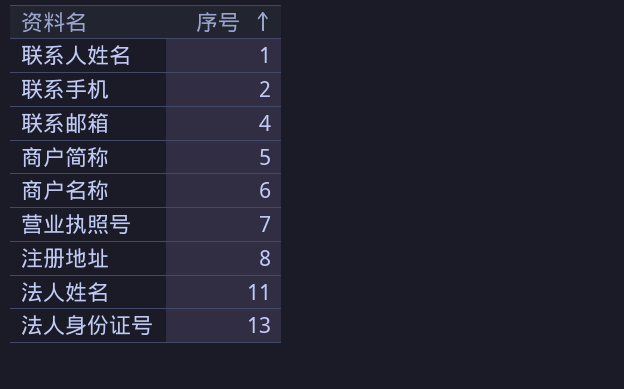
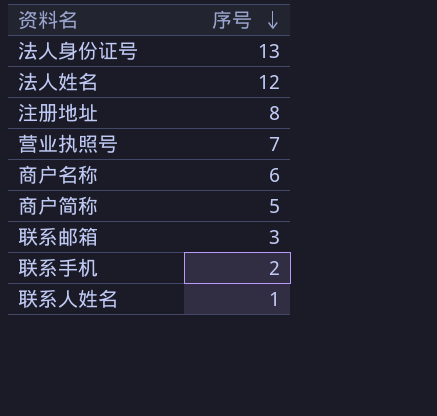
row order: 序号 ascending -> 序号 descending
法人姓名 | 序号: 11 -> 12
联系邮箱 | 序号: 4 -> 3

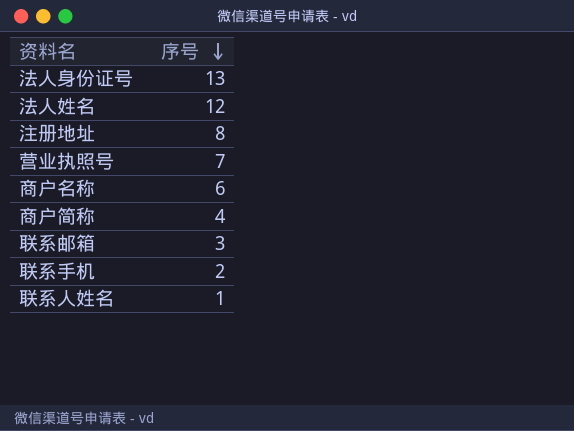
商户简称 | 序号: 5 -> 4

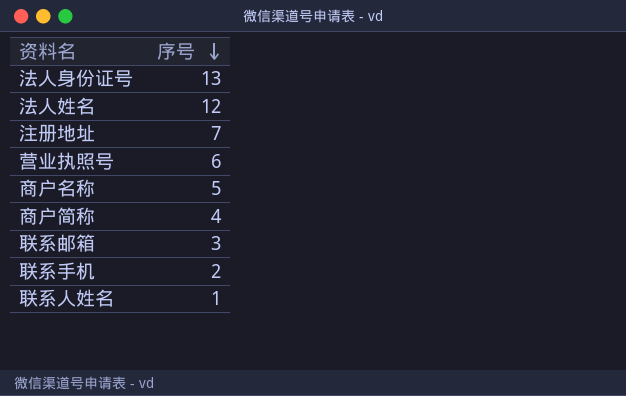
注册地址 | 序号: 8 -> 7
营业执照号 | 序号: 7 -> 6
商户名称 | 序号: 6 -> 5

